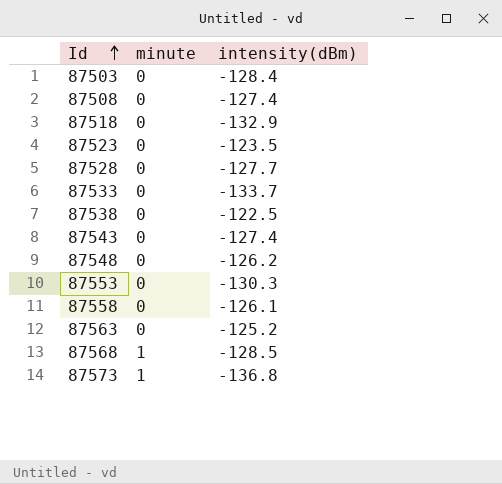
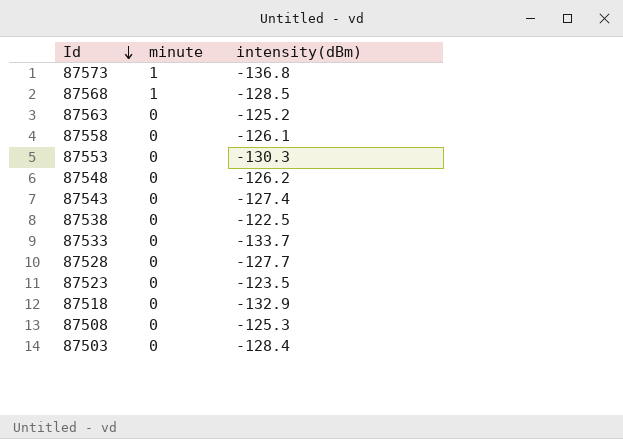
row order: Id ascending -> Id descending
87508 | intensity(dBm): -127.4 -> -125.3

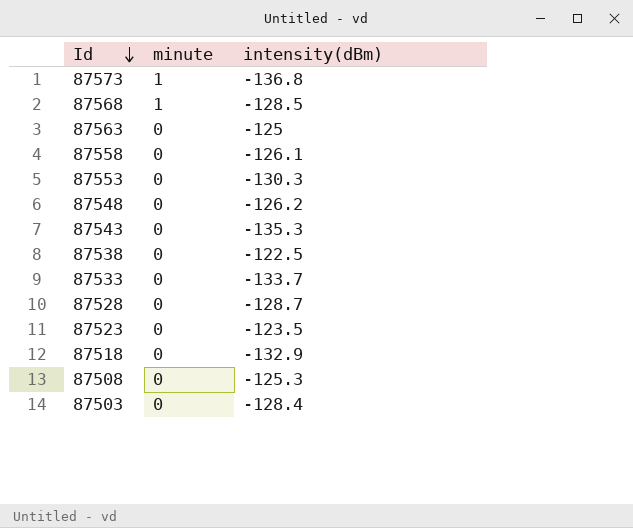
87563 | intensity(dBm): -125.2 -> -125
87543 | intensity(dBm): -127.4 -> -135.3
87528 | intensity(dBm): -127.7 -> -128.7

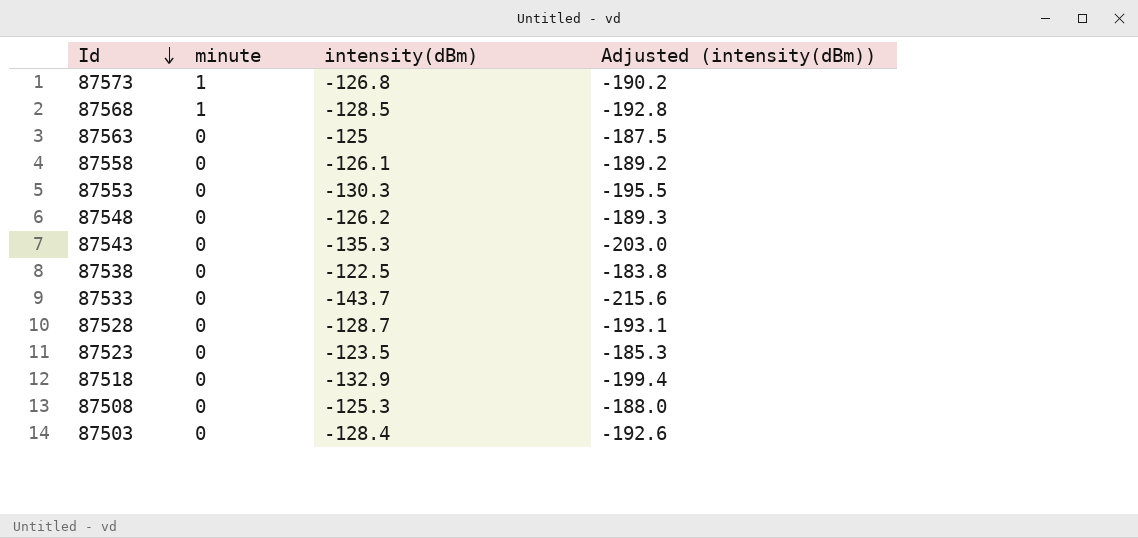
column Adjusted (intensity(dBm)) | formula: none -> [intensity(dBm)] * 1.5
87573 | intensity(dBm): -136.8 -> -126.8
87533 | intensity(dBm): -133.7 -> -143.7

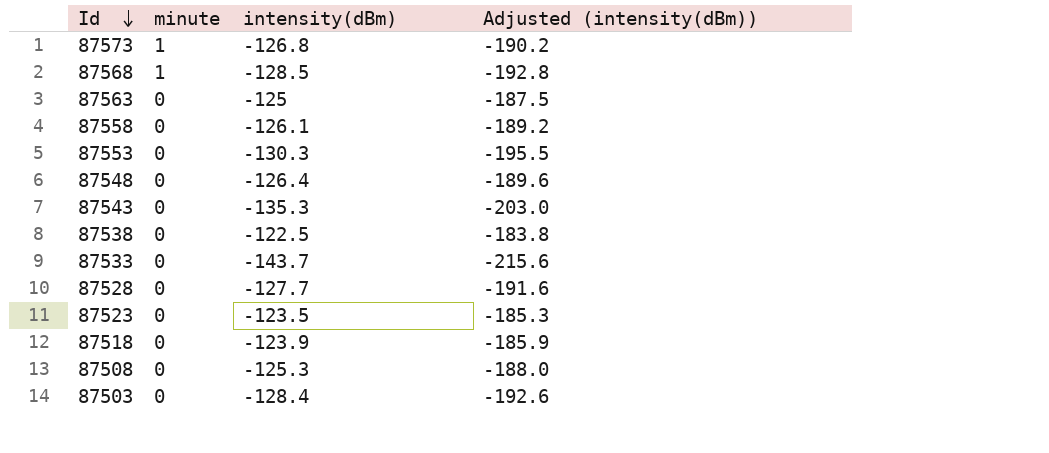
87548 | intensity(dBm): -126.2 -> -126.4
87548 | Adjusted (intensity(dBm)): -189.3 -> -189.6
87528 | intensity(dBm): -128.7 -> -127.7
87528 | Adjusted (intensity(dBm)): -193.1 -> -191.6
87518 | intensity(dBm): -132.9 -> -123.9
87518 | Adjusted (intensity(dBm)): -199.4 -> -185.9

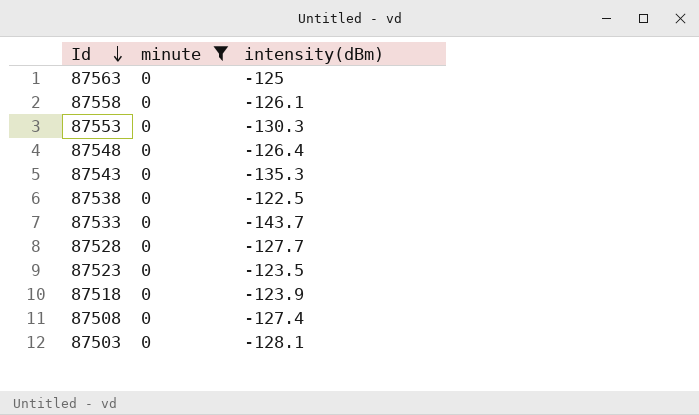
filter: none -> minute = 0
column Adjusted (intensity(dBm)) | formula: [intensity(dBm)] * 1.5 -> none
87508 | intensity(dBm): -125.3 -> -127.4
87503 | intensity(dBm): -128.4 -> -128.1

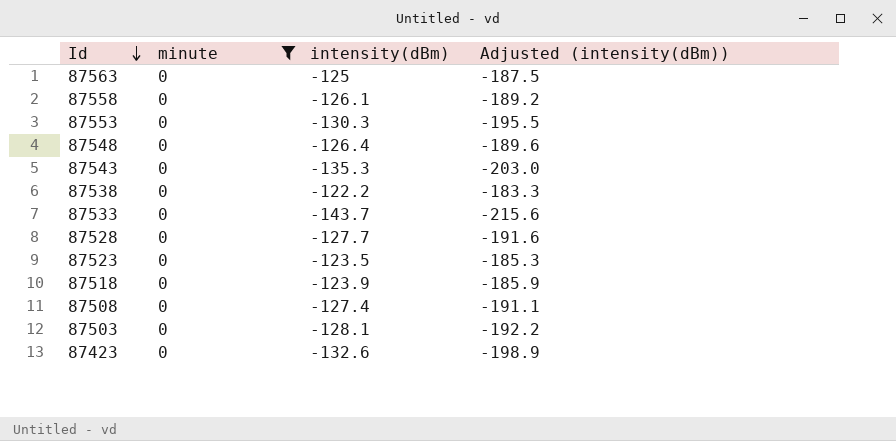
column Adjusted (intensity(dBm)) | formula: none -> [intensity(dBm)] * 1.5
87538 | intensity(dBm): -122.5 -> -122.2
row 87423: none -> 0 | -132.6 | -198.9

